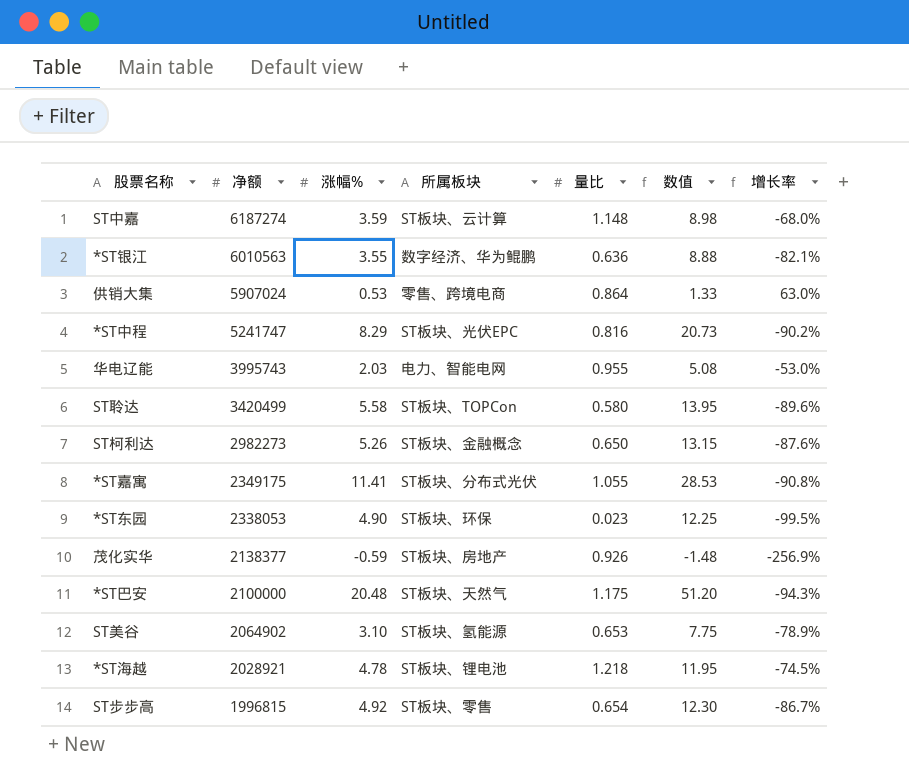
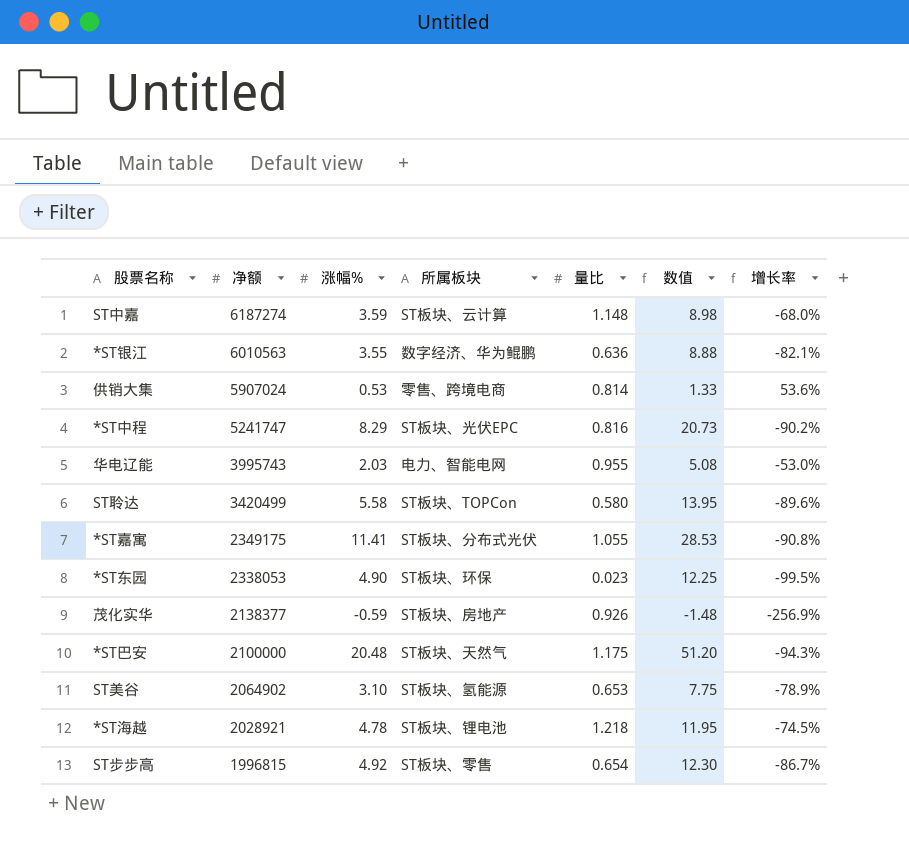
row ST柯利达: 2982273 | 5.26 | ST板块、金融概念 | 0.650 | 13.15 | -87.6% -> none
供销大集 | 量比: 0.864 -> 0.814
供销大集 | 增长率: 63.0% -> 53.6%

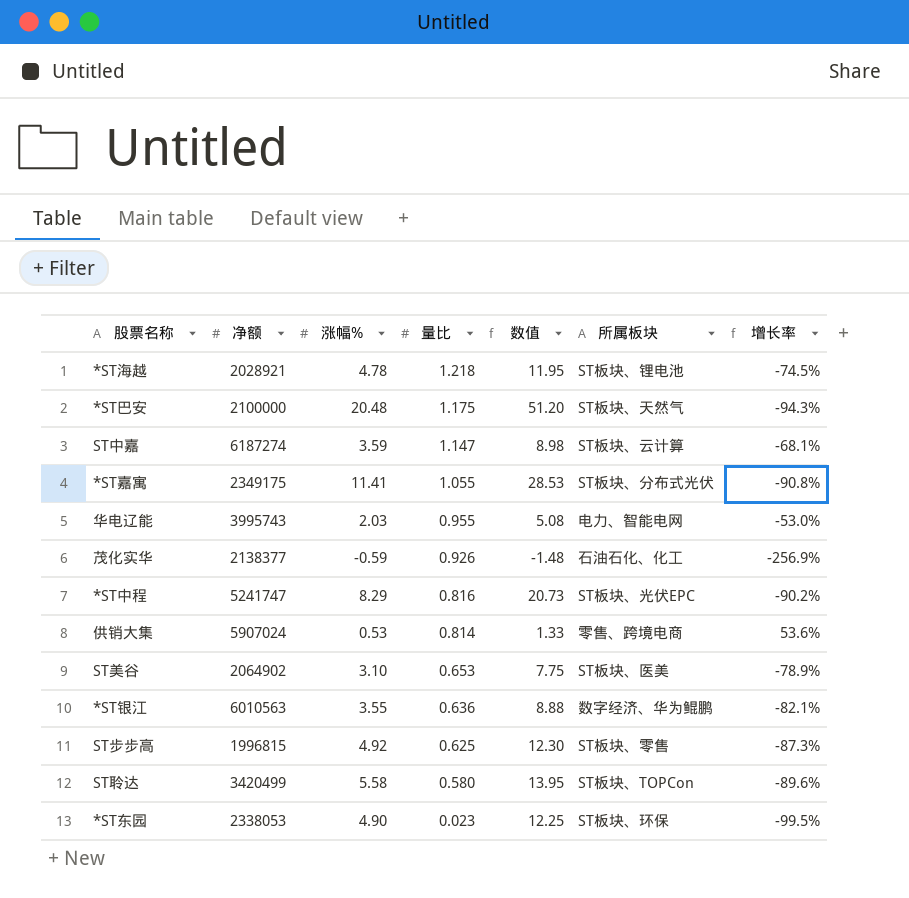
row order: 净额 descending -> 量比 descending
column 所属板块 | position: 4 -> 6
ST中嘉 | 量比: 1.148 -> 1.147
ST中嘉 | 增长率: -68.0% -> -68.1%
茂化实华 | 所属板块: ST板块、房地产 -> 石油石化、化工
ST美谷 | 所属板块: ST板块、氢能源 -> ST板块、医美
ST步步高 | 量比: 0.654 -> 0.625
ST步步高 | 增长率: -86.7% -> -87.3%

